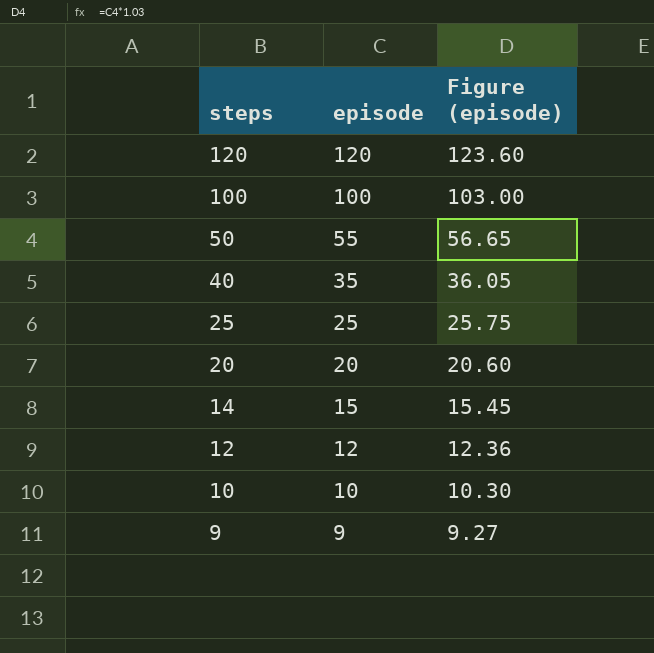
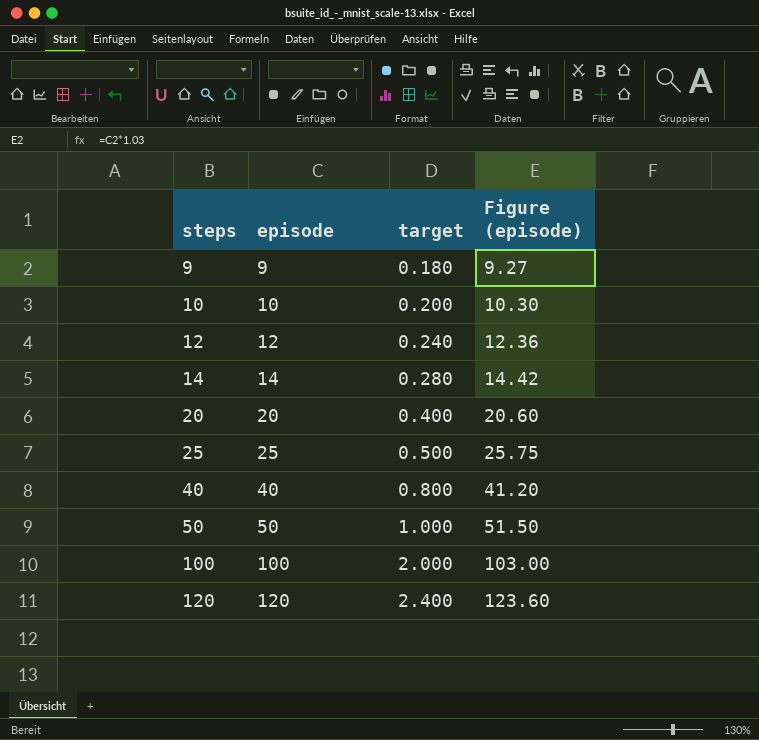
row order: steps descending -> steps ascending
column target | formula: none -> [episode] * 0.02
14 | episode: 15 -> 14
14 | Figure (episode): 15.45 -> 14.42
40 | episode: 35 -> 40
40 | Figure (episode): 36.05 -> 41.20
50 | episode: 55 -> 50
50 | Figure (episode): 56.65 -> 51.50

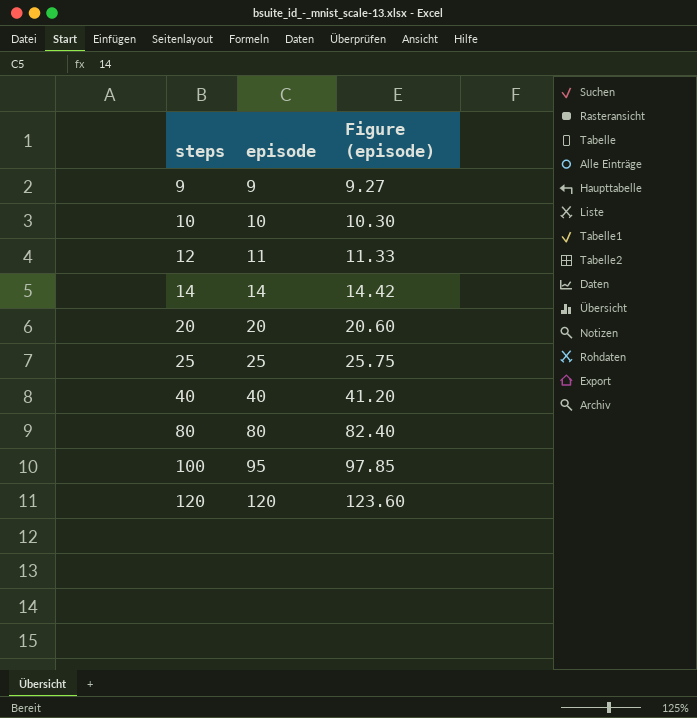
column target | formula: [episode] * 0.02 -> none
row 50: 50 | 1.000 | 51.50 -> none
12 | episode: 12 -> 11
12 | Figure (episode): 12.36 -> 11.33
row 80: none -> 80 | 82.40
100 | episode: 100 -> 95
100 | Figure (episode): 103.00 -> 97.85

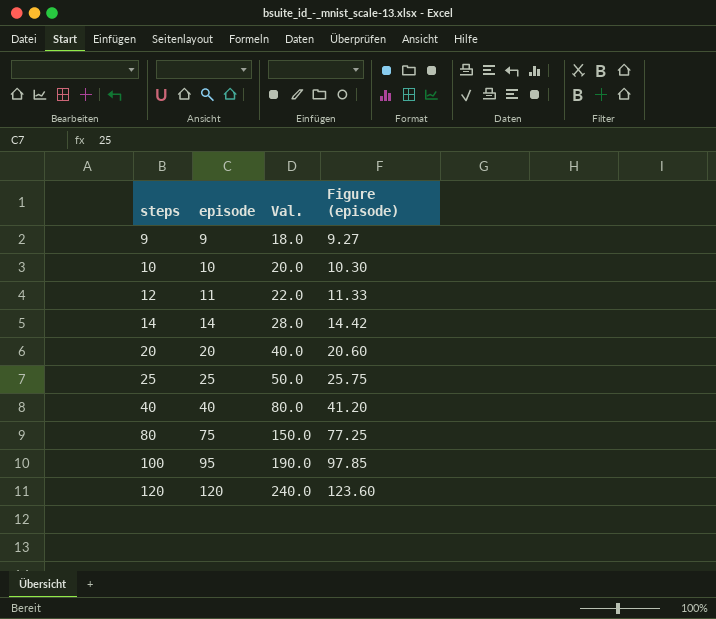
column Val. | formula: none -> [episode] * 2
80 | episode: 80 -> 75
80 | Figure (episode): 82.40 -> 77.25

